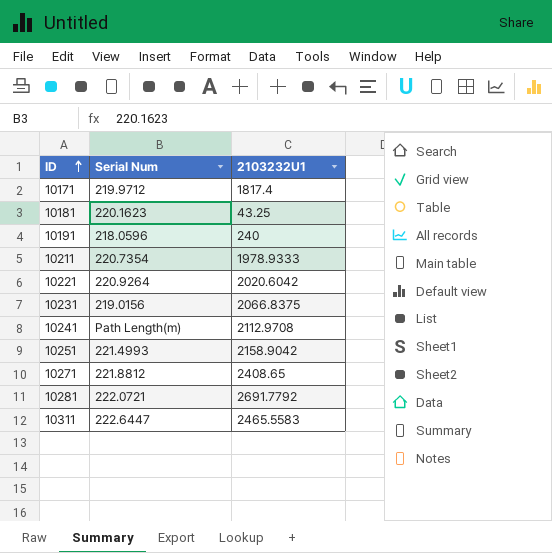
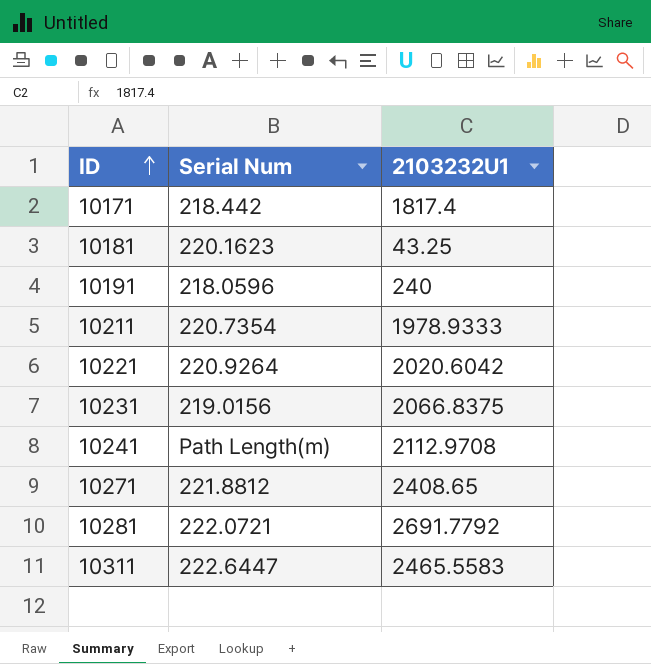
row 10251: 221.4993 | 2158.9042 -> none
10171 | Serial Num: 219.9712 -> 218.442

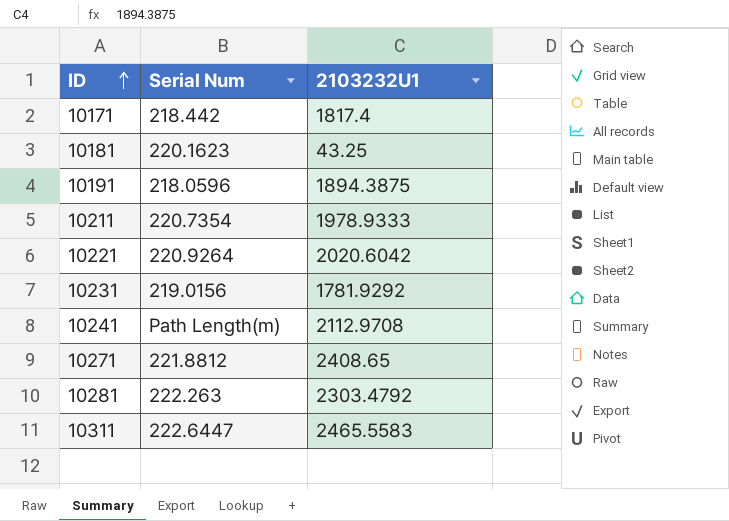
10191 | 2103232U1: 240 -> 1894.3875
10231 | 2103232U1: 2066.8375 -> 1781.9292
10281 | Serial Num: 222.0721 -> 222.263
10281 | 2103232U1: 2691.7792 -> 2303.4792

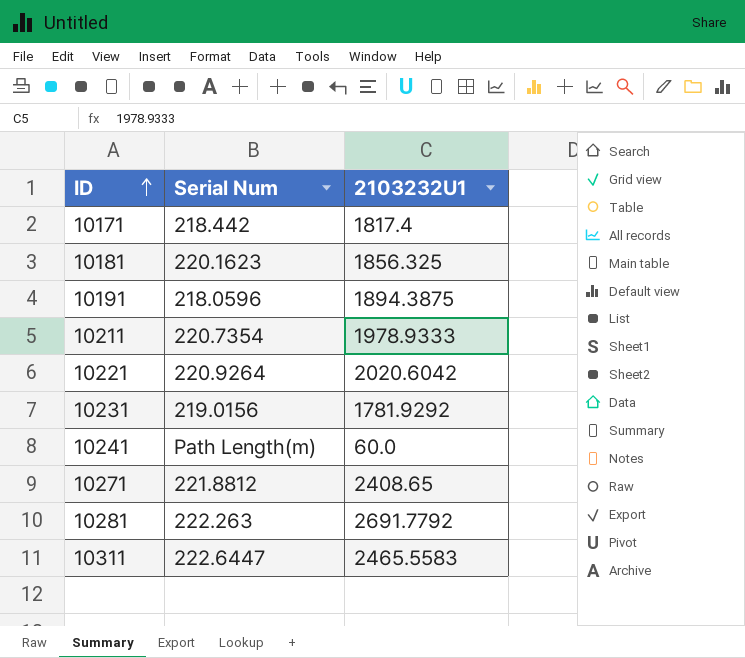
10181 | 2103232U1: 43.25 -> 1856.325
10241 | 2103232U1: 2112.9708 -> 60.0
10281 | 2103232U1: 2303.4792 -> 2691.7792

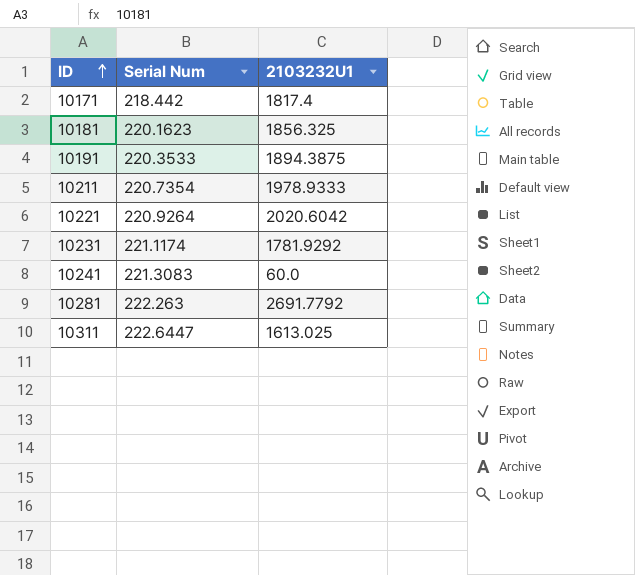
row 10271: 221.8812 | 2408.65 -> none
10191 | Serial Num: 218.0596 -> 220.3533
10231 | Serial Num: 219.0156 -> 221.1174
10241 | Serial Num: Path Length(m) -> 221.3083
10311 | 2103232U1: 2465.5583 -> 1613.025

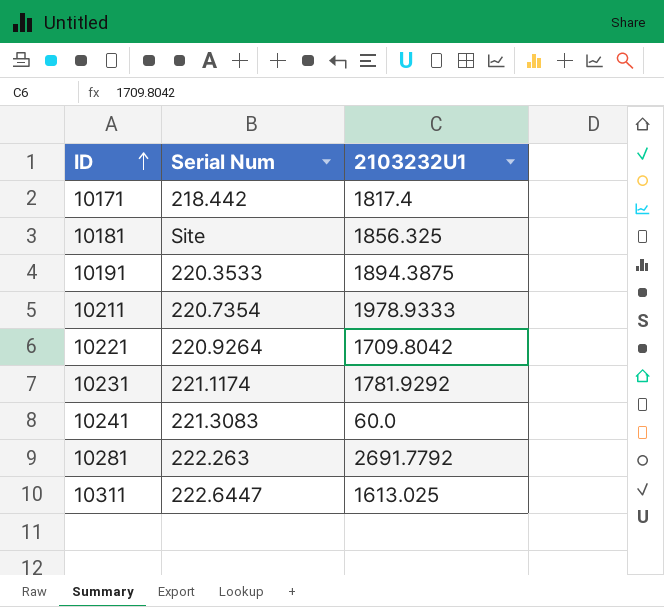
10181 | Serial Num: 220.1623 -> Site
10221 | 2103232U1: 2020.6042 -> 1709.8042

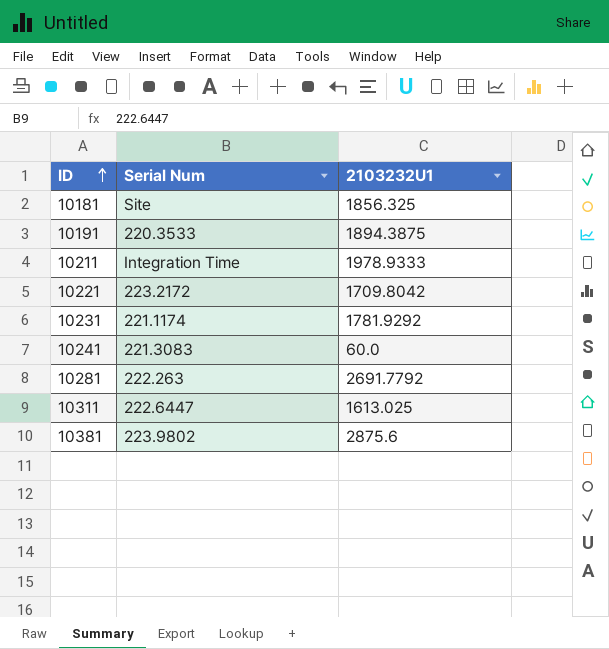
row 10171: 218.442 | 1817.4 -> none
10211 | Serial Num: 220.7354 -> Integration Time
10221 | Serial Num: 220.9264 -> 223.2172
row 10381: none -> 223.9802 | 2875.6

